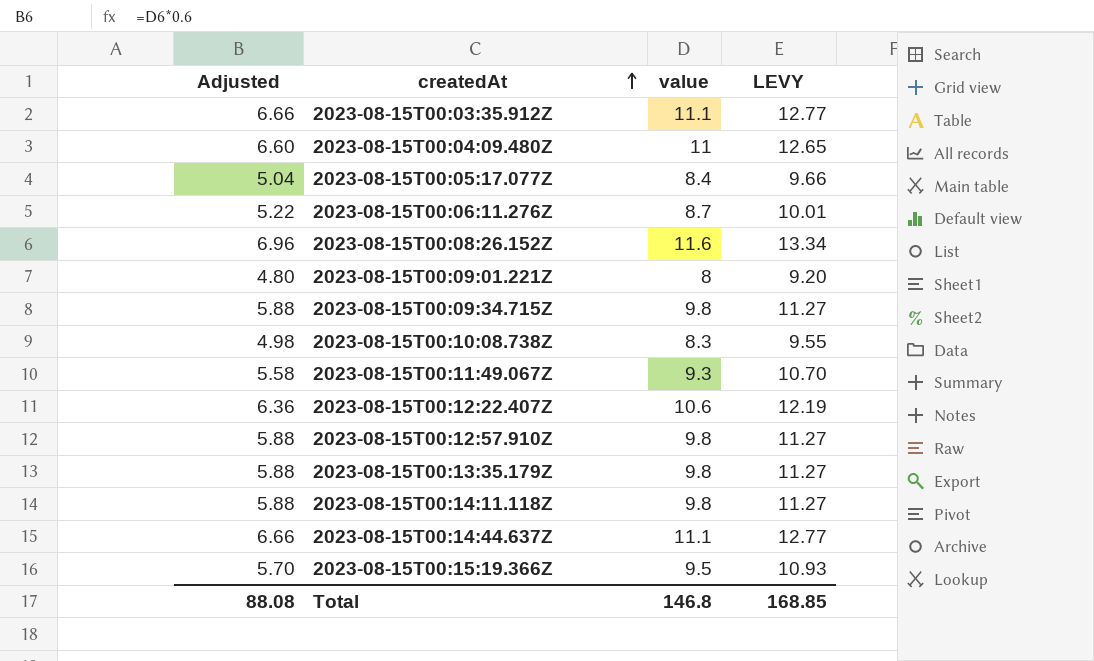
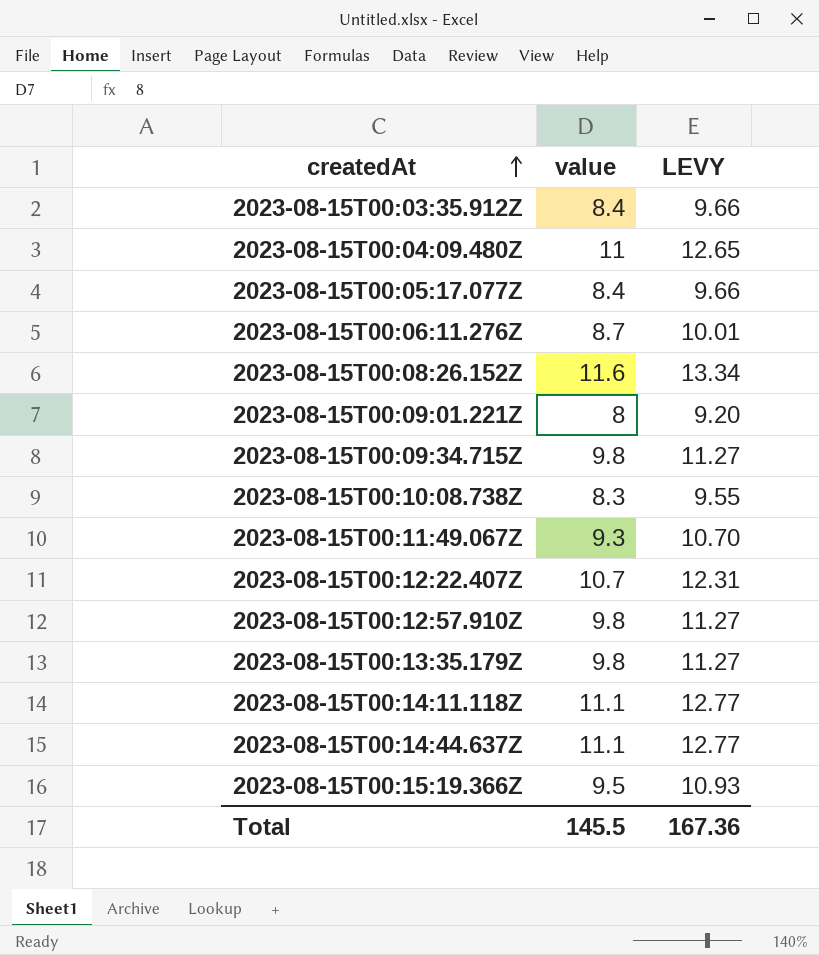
column Adjusted | formula: [value] * 0.6 -> none
2023-08-15T00:03:35.912Z | value: 11.1 -> 8.4
2023-08-15T00:03:35.912Z | LEVY: 12.77 -> 9.66
2023-08-15T00:12:22.407Z | value: 10.6 -> 10.7
2023-08-15T00:12:22.407Z | LEVY: 12.19 -> 12.31
2023-08-15T00:14:11.118Z | value: 9.8 -> 11.1
2023-08-15T00:14:11.118Z | LEVY: 11.27 -> 12.77
Total | value: 146.8 -> 145.5
Total | LEVY: 168.85 -> 167.36

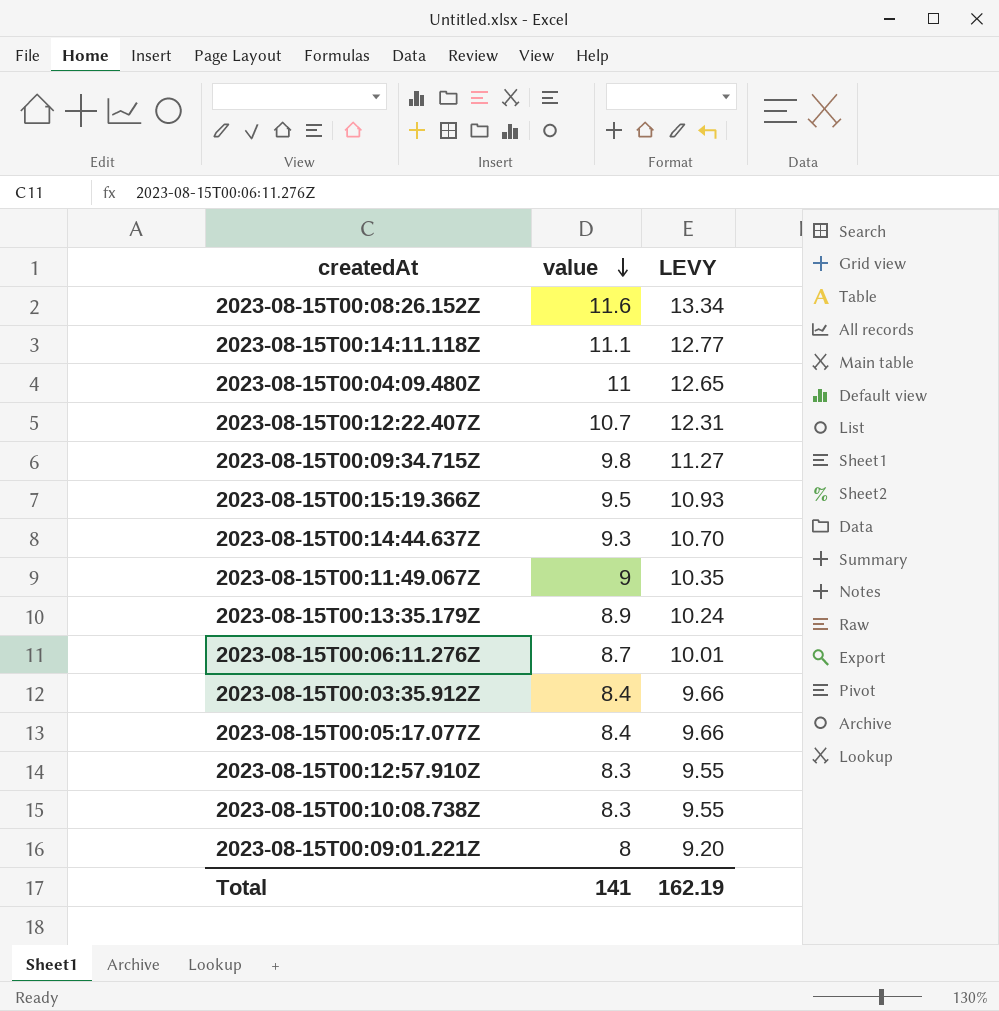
row order: createdAt ascending -> value descending
2023-08-15T00:14:44.637Z | value: 11.1 -> 9.3
2023-08-15T00:14:44.637Z | LEVY: 12.77 -> 10.70
2023-08-15T00:11:49.067Z | value: 9.3 -> 9
2023-08-15T00:11:49.067Z | LEVY: 10.70 -> 10.35
2023-08-15T00:13:35.179Z | value: 9.8 -> 8.9
2023-08-15T00:13:35.179Z | LEVY: 11.27 -> 10.24
2023-08-15T00:12:57.910Z | value: 9.8 -> 8.3
2023-08-15T00:12:57.910Z | LEVY: 11.27 -> 9.55
Total | value: 145.5 -> 141
Total | LEVY: 167.36 -> 162.19

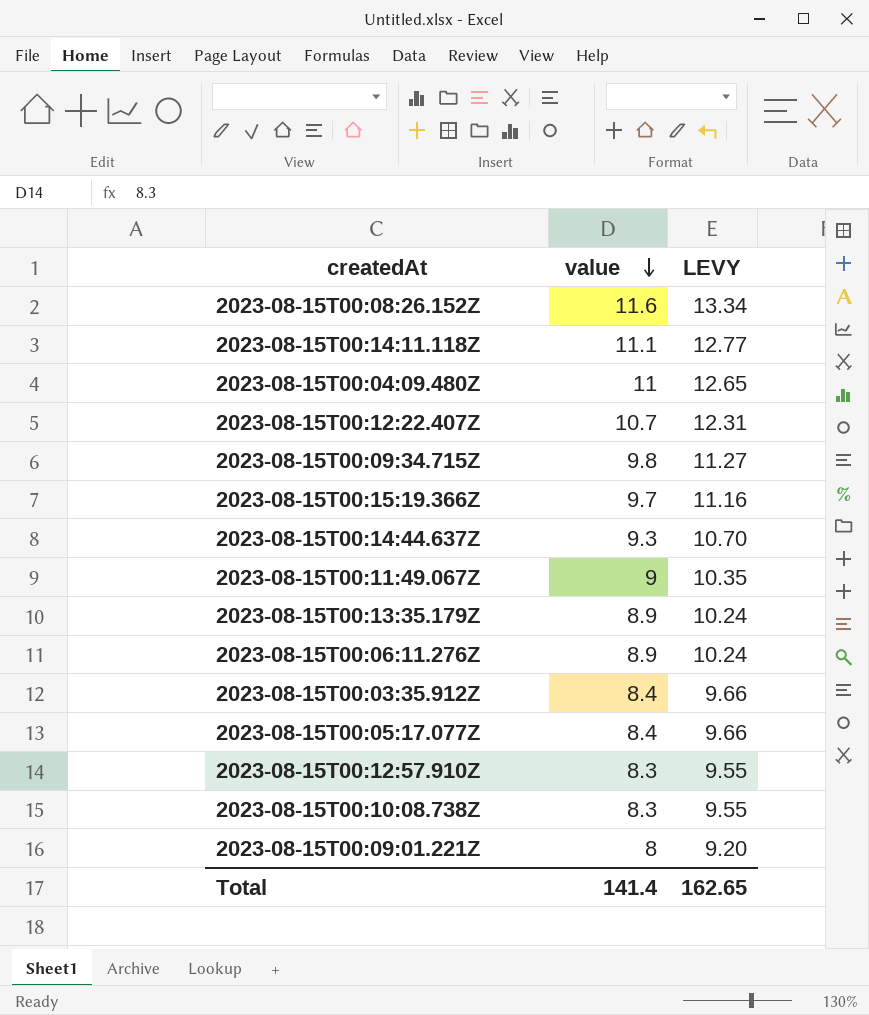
2023-08-15T00:15:19.366Z | value: 9.5 -> 9.7
2023-08-15T00:15:19.366Z | LEVY: 10.93 -> 11.16
2023-08-15T00:06:11.276Z | value: 8.7 -> 8.9
2023-08-15T00:06:11.276Z | LEVY: 10.01 -> 10.24
Total | value: 141 -> 141.4
Total | LEVY: 162.19 -> 162.65

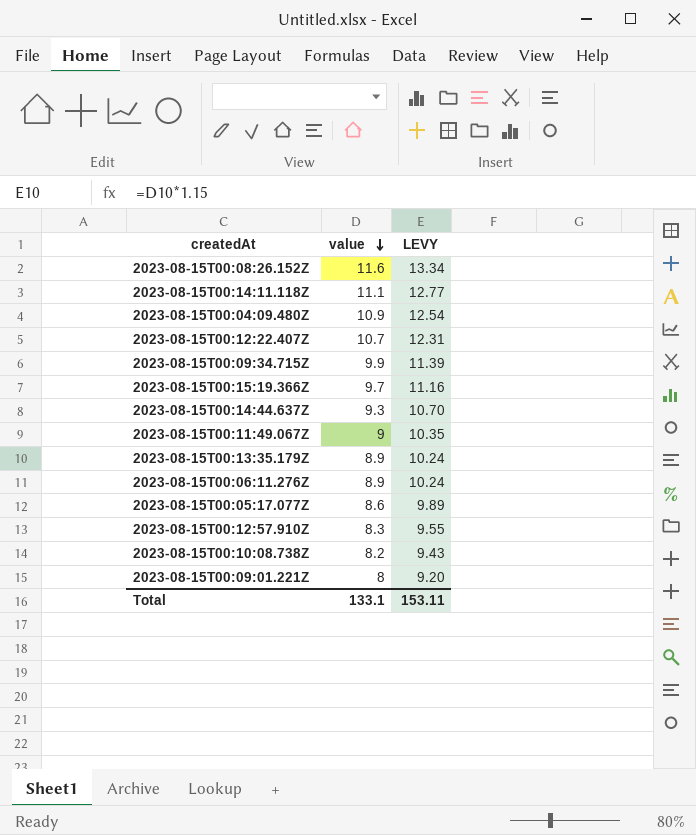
row 2023-08-15T00:03:35.912Z: 8.4 | 9.66 -> none
2023-08-15T00:04:09.480Z | value: 11 -> 10.9
2023-08-15T00:04:09.480Z | LEVY: 12.65 -> 12.54
2023-08-15T00:09:34.715Z | value: 9.8 -> 9.9
2023-08-15T00:09:34.715Z | LEVY: 11.27 -> 11.39
2023-08-15T00:05:17.077Z | value: 8.4 -> 8.6
2023-08-15T00:05:17.077Z | LEVY: 9.66 -> 9.89
2023-08-15T00:10:08.738Z | value: 8.3 -> 8.2
2023-08-15T00:10:08.738Z | LEVY: 9.55 -> 9.43
Total | value: 141.4 -> 133.1
Total | LEVY: 162.65 -> 153.11

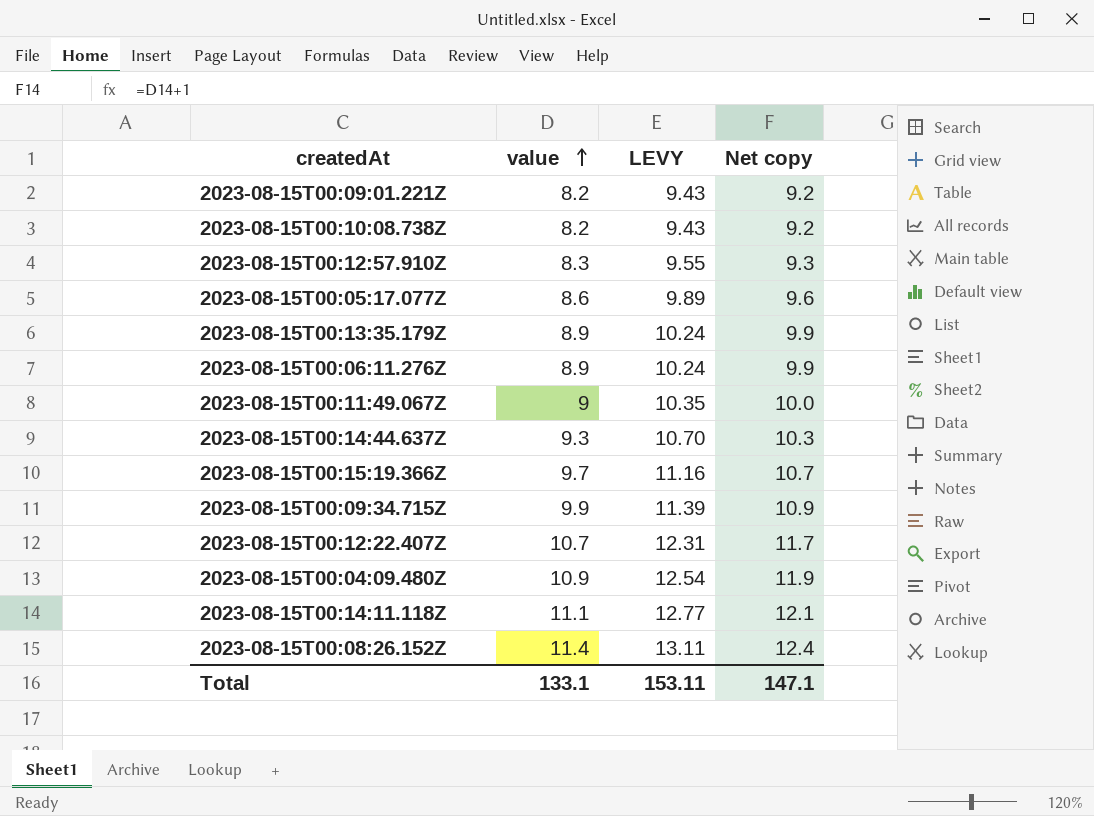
row order: value descending -> value ascending
column Net copy | formula: none -> [value] + 1
2023-08-15T00:09:01.221Z | value: 8 -> 8.2
2023-08-15T00:09:01.221Z | LEVY: 9.20 -> 9.43
2023-08-15T00:08:26.152Z | value: 11.6 -> 11.4
2023-08-15T00:08:26.152Z | LEVY: 13.34 -> 13.11

